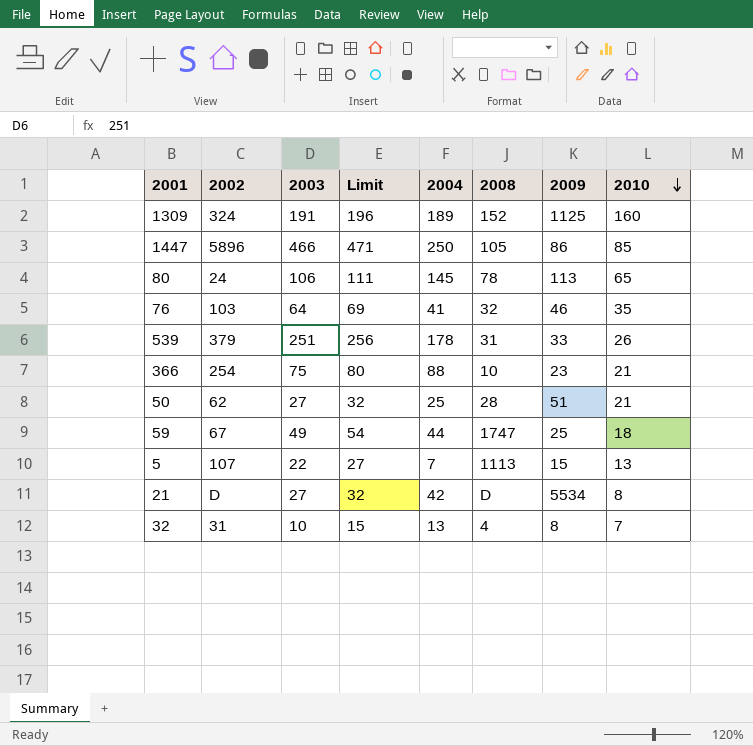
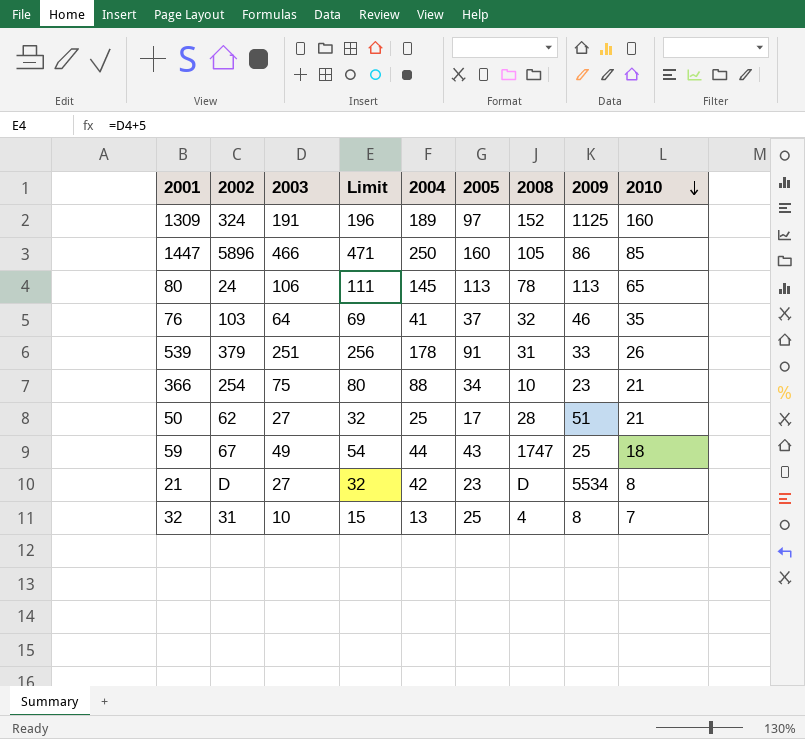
column 2005 | position: none -> 6
row 5: 107 | 22 | 27 | 7 | 1113 | 15 | 13 -> none

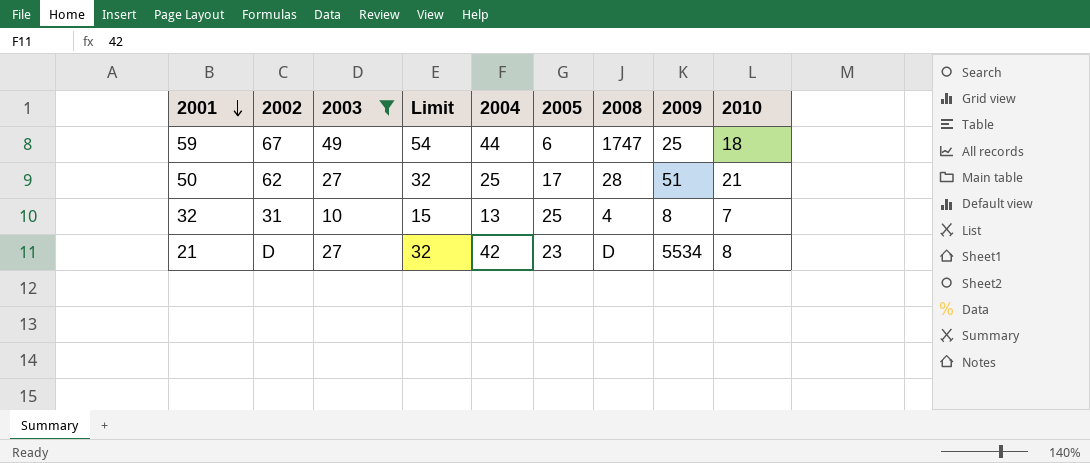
filter: none -> 2003 <= 49
row order: 2010 descending -> 2001 descending
59 | 2005: 43 -> 6

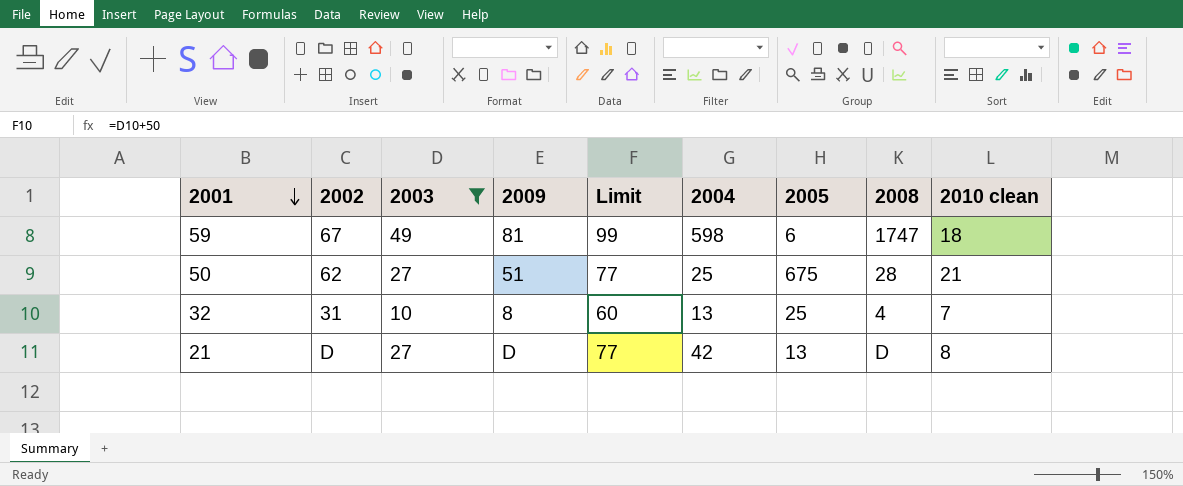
column 2009 | position: 8 -> 4
column Limit | formula: [2003] + 5 -> [2003] + 50
column name: 2010 -> 2010 clean
59 | 2009: 25 -> 81
59 | 2004: 44 -> 598
50 | 2005: 17 -> 675
21 | 2009: 5534 -> D
21 | 2005: 23 -> 13

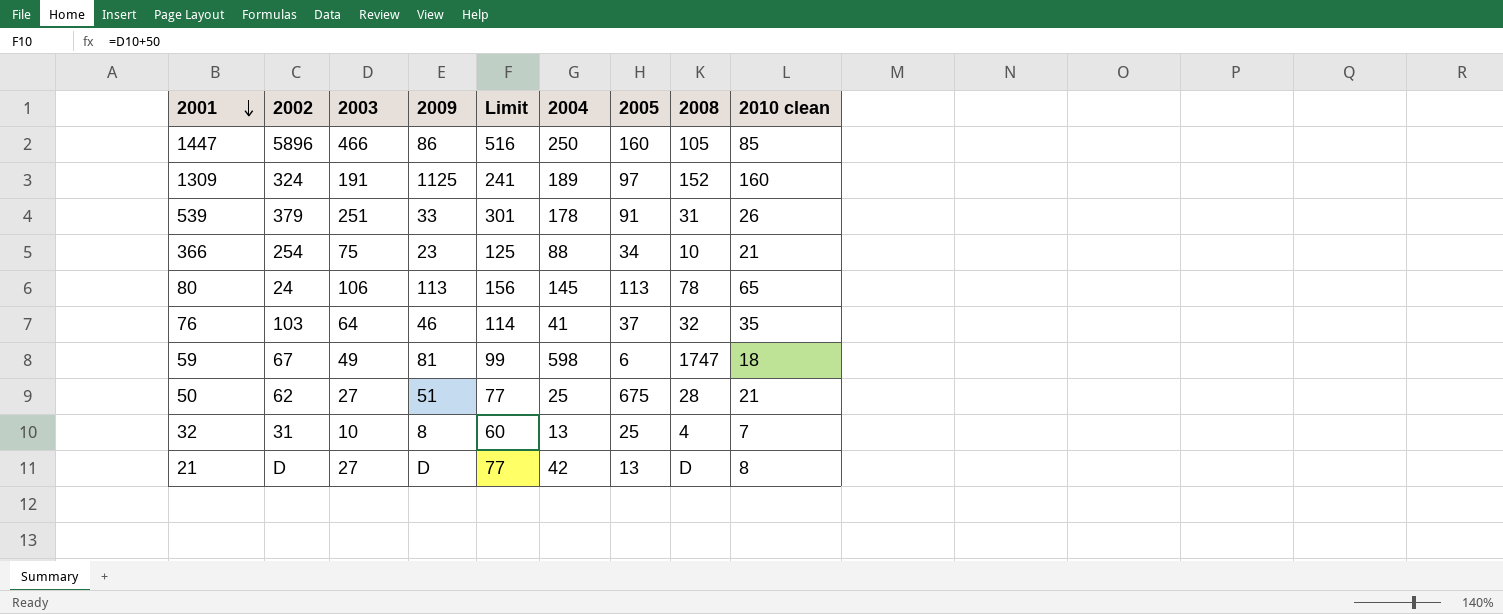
filter: 2003 <= 49 -> none

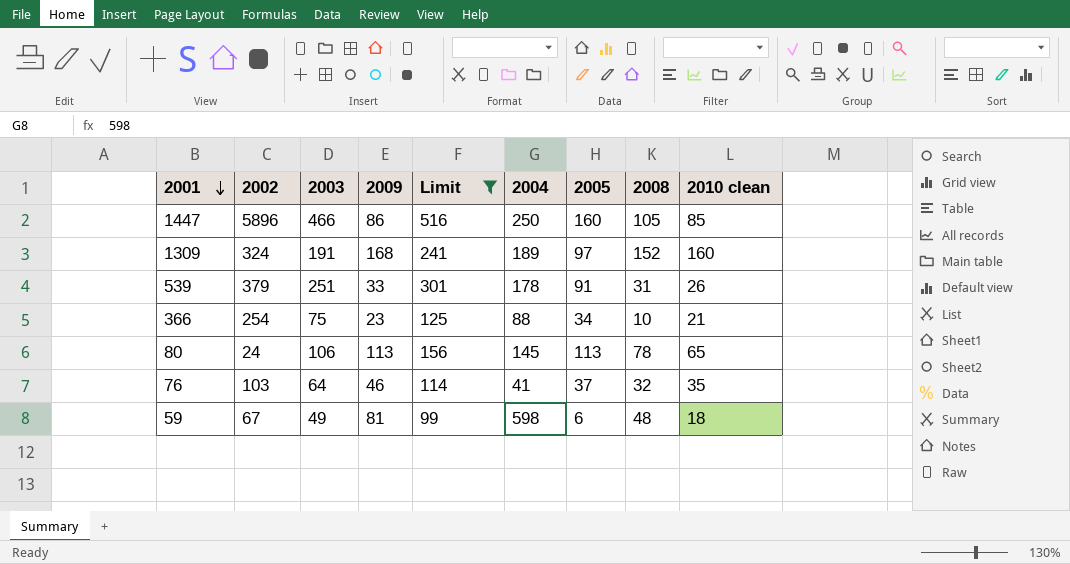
filter: none -> Limit >= 99
1309 | 2009: 1125 -> 168
59 | 2008: 1747 -> 48

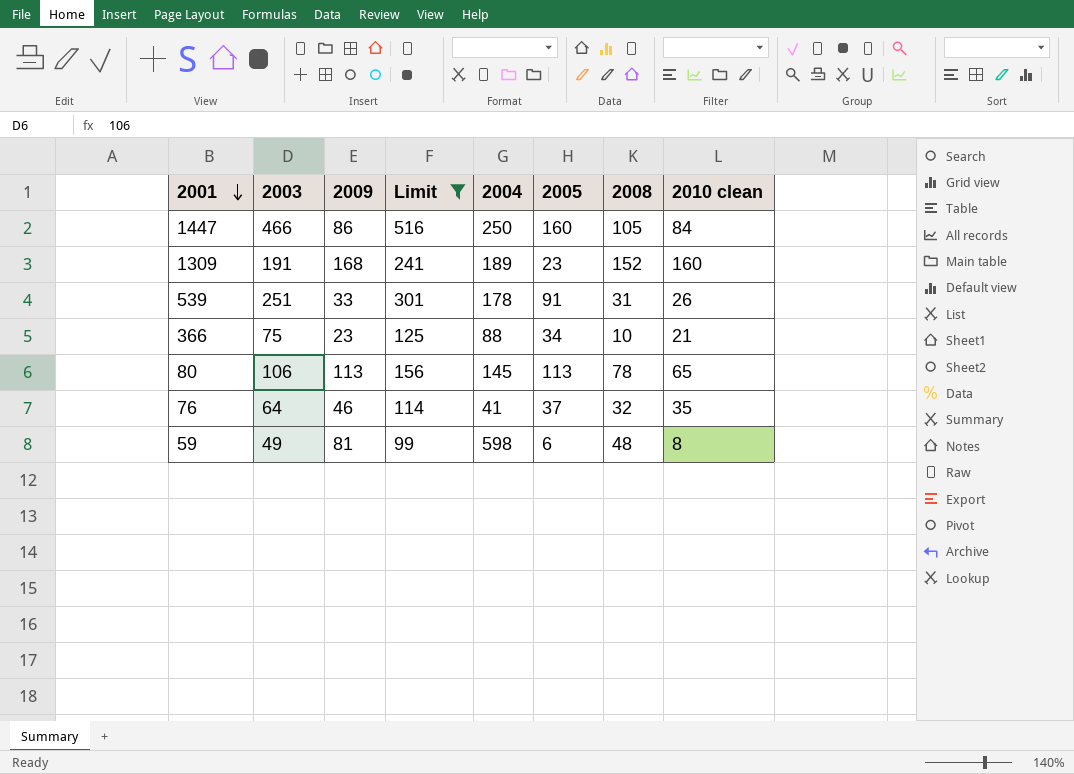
column 2002 | position: 2 -> none
1447 | 2010 clean: 85 -> 84
1309 | 2005: 97 -> 23
59 | 2010 clean: 18 -> 8

